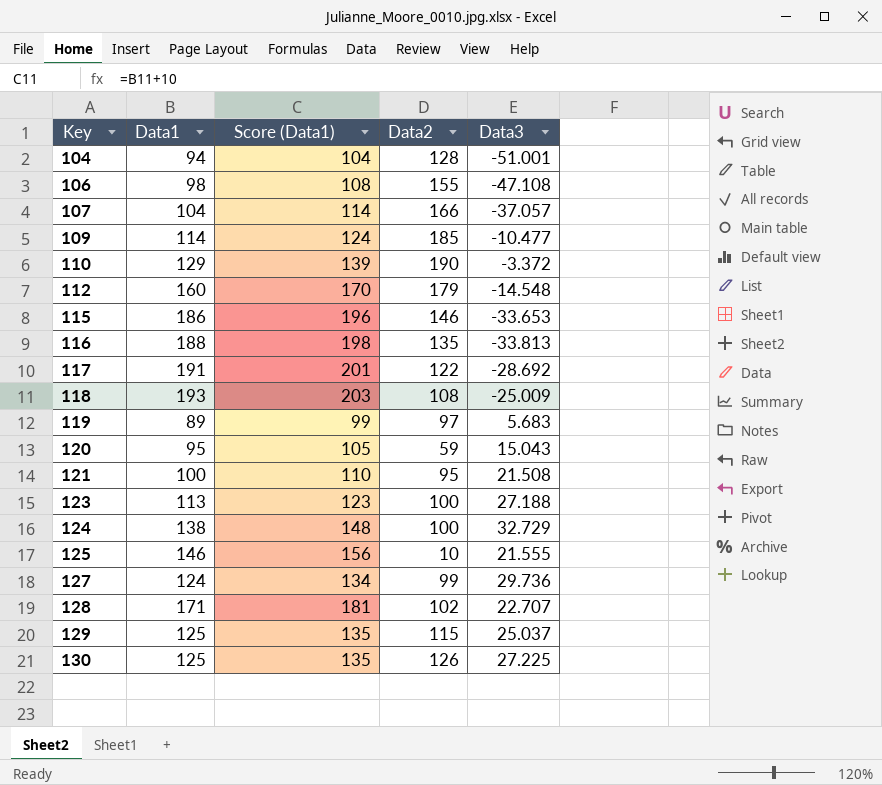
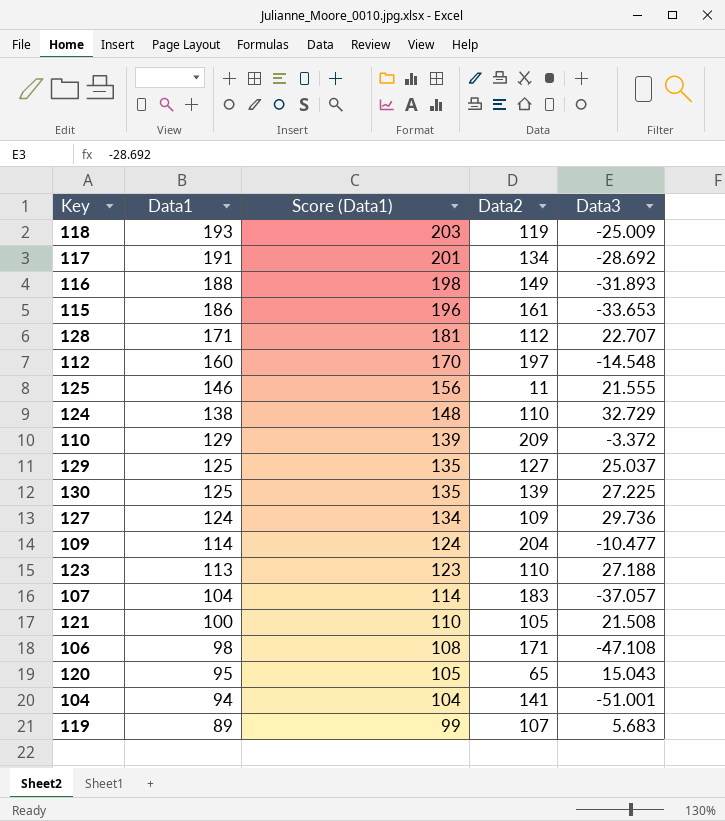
row order: Key ascending -> Data1 descending
118 | Data2: 108 -> 119
117 | Data2: 122 -> 134
116 | Data2: 135 -> 149
116 | Data3: -33.813 -> -31.893
115 | Data2: 146 -> 161
128 | Data2: 102 -> 112
112 | Data2: 179 -> 197
125 | Data2: 10 -> 11
124 | Data2: 100 -> 110
110 | Data2: 190 -> 209
129 | Data2: 115 -> 127
130 | Data2: 126 -> 139
127 | Data2: 99 -> 109
109 | Data2: 185 -> 204
123 | Data2: 100 -> 110
107 | Data2: 166 -> 183
121 | Data2: 95 -> 105
106 | Data2: 155 -> 171
120 | Data2: 59 -> 65
104 | Data2: 128 -> 141
119 | Data2: 97 -> 107

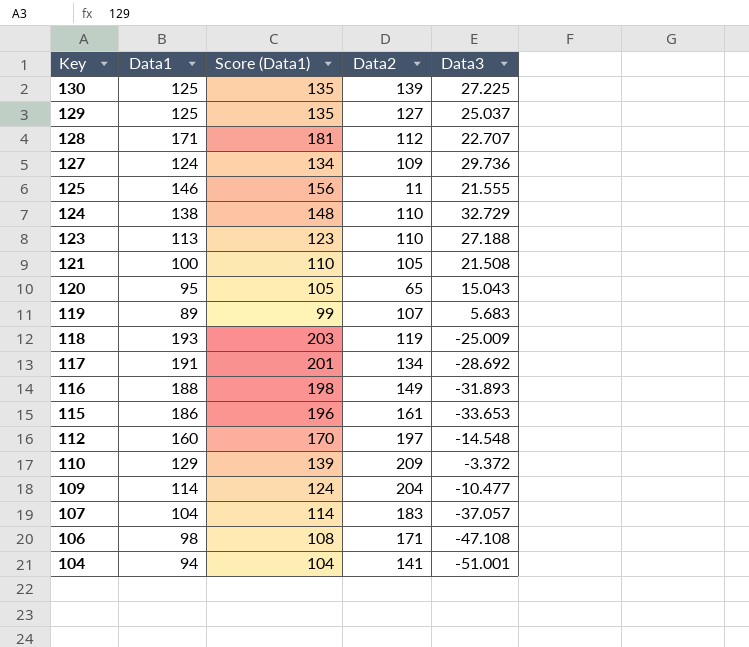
row order: Data1 descending -> Key descending

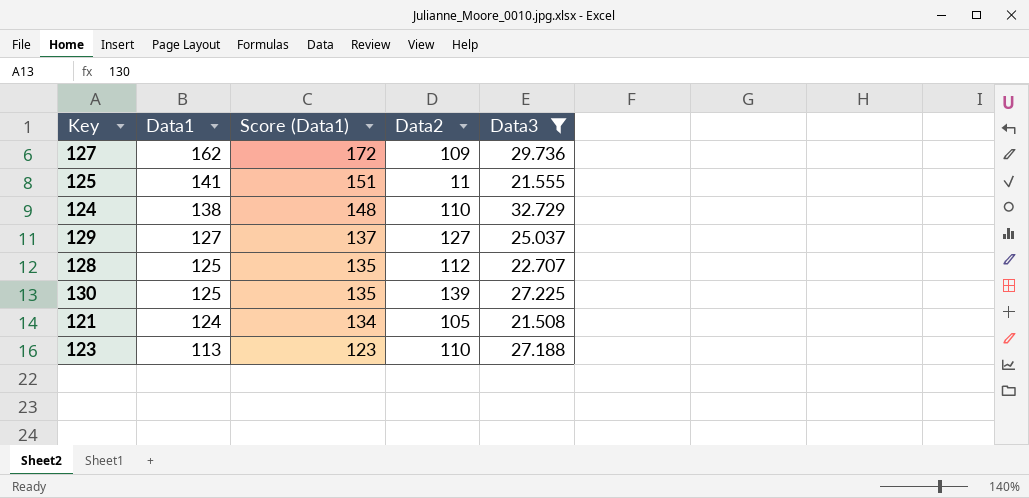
filter: none -> Data3 >= 21.508
row order: Key descending -> Data1 descending
127 | Data1: 124 -> 162
127 | Score (Data1): 134 -> 172
125 | Data1: 146 -> 141
125 | Score (Data1): 156 -> 151
129 | Data1: 125 -> 127
129 | Score (Data1): 135 -> 137
128 | Data1: 171 -> 125
128 | Score (Data1): 181 -> 135
121 | Data1: 100 -> 124
121 | Score (Data1): 110 -> 134

